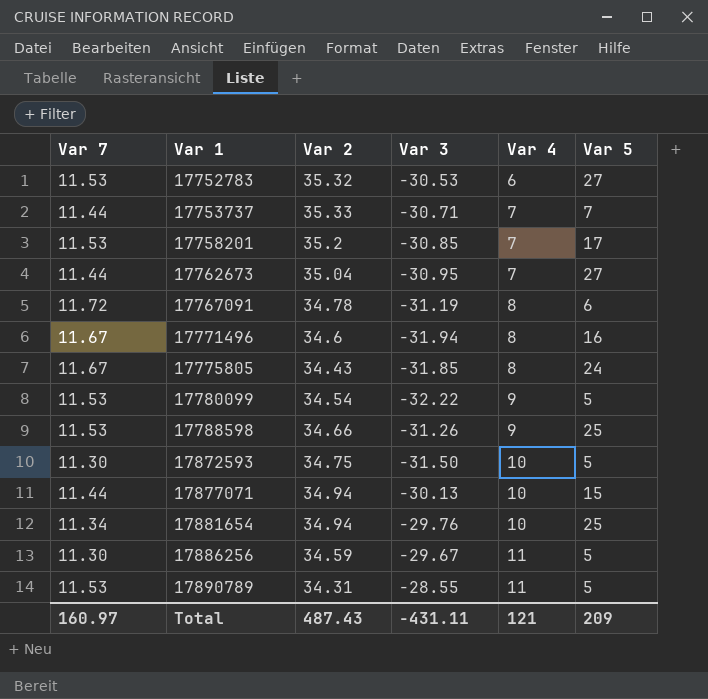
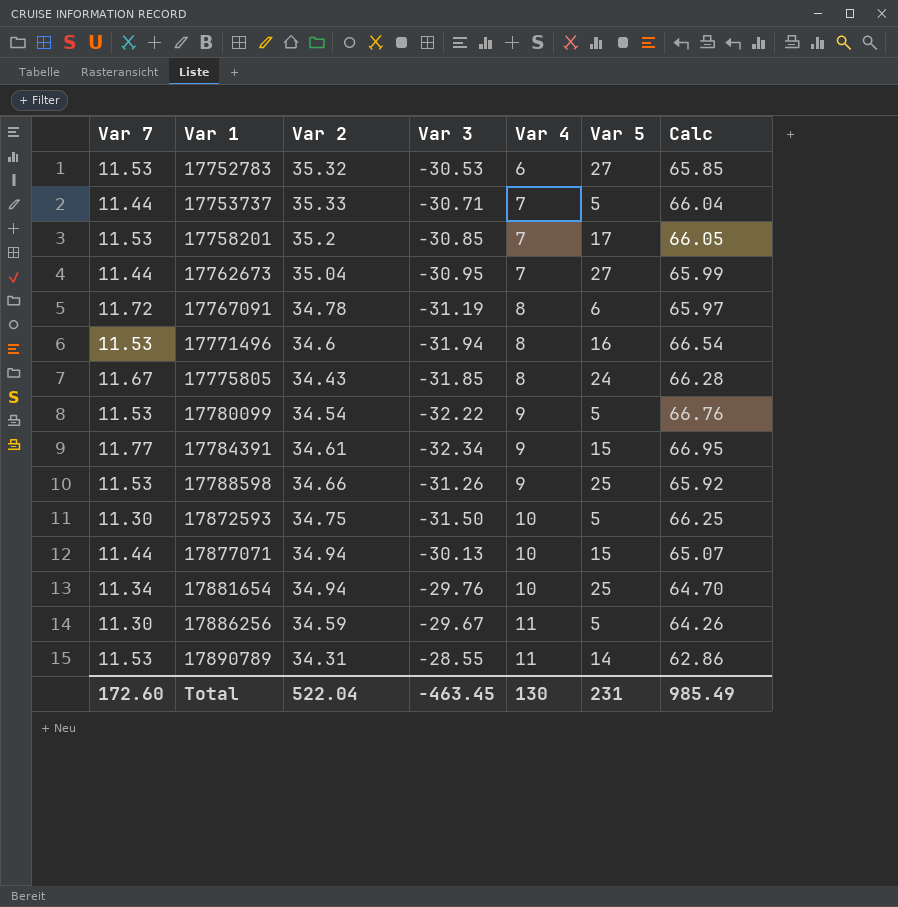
column Calc | formula: none -> [Var 2] - [Var 3]
17753737 | Var 5: 7 -> 5
17771496 | Var 7: 11.67 -> 11.53
row 17784391: none -> 11.77 | 34.61 | -32.34 | 9 | 15 | 66.95
17890789 | Var 5: 5 -> 14
Total | Var 7: 160.97 -> 172.60
Total | Var 2: 487.43 -> 522.04
Total | Var 3: -431.11 -> -463.45
Total | Var 4: 121 -> 130
Total | Var 5: 209 -> 231

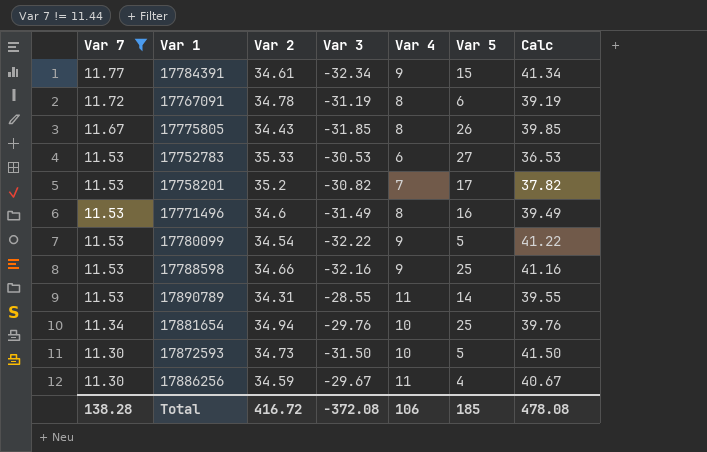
filter: none -> Var 7 != 11.44
row order: Var 1 ascending -> Var 7 descending
column Calc | formula: [Var 2] - [Var 3] -> [Var 4] - [Var 3]
17775805 | Var 5: 24 -> 26
17752783 | Var 2: 35.32 -> 35.33
17758201 | Var 3: -30.85 -> -30.82
17771496 | Var 3: -31.94 -> -31.49
17788598 | Var 3: -31.26 -> -32.16
17872593 | Var 2: 34.75 -> 34.73
17886256 | Var 5: 5 -> 4
Total | Var 7: 172.60 -> 138.28
Total | Var 2: 522.04 -> 416.72
Total | Var 3: -463.45 -> -372.08
Total | Var 4: 130 -> 106
Total | Var 5: 231 -> 185
Total | Calc: 985.49 -> 478.08

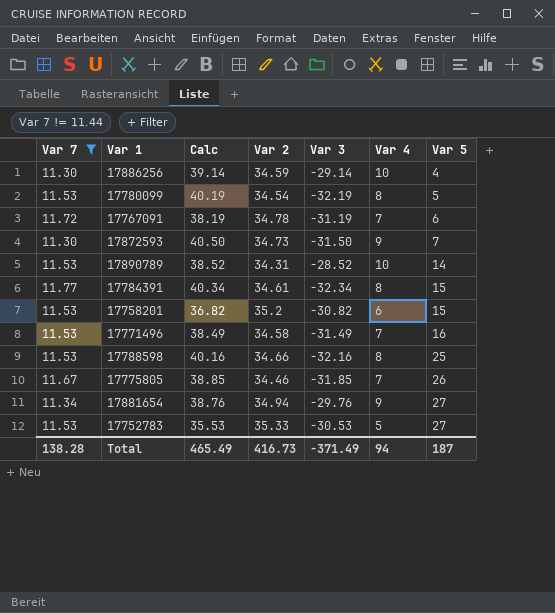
row order: Var 7 descending -> Var 5 ascending
column Calc | position: 7 -> 3
17886256 | Calc: 40.67 -> 39.14
17886256 | Var 3: -29.67 -> -29.14
17886256 | Var 4: 11 -> 10
17780099 | Calc: 41.22 -> 40.19
17780099 | Var 3: -32.22 -> -32.19
17780099 | Var 4: 9 -> 8
17767091 | Calc: 39.19 -> 38.19
17767091 | Var 4: 8 -> 7
17872593 | Calc: 41.50 -> 40.50
17872593 | Var 4: 10 -> 9
17872593 | Var 5: 5 -> 7
17890789 | Calc: 39.55 -> 38.52
17890789 | Var 3: -28.55 -> -28.52
17890789 | Var 4: 11 -> 10
17784391 | Calc: 41.34 -> 40.34
17784391 | Var 4: 9 -> 8
17758201 | Calc: 37.82 -> 36.82
17758201 | Var 4: 7 -> 6
17758201 | Var 5: 17 -> 15
17771496 | Calc: 39.49 -> 38.49
17771496 | Var 2: 34.6 -> 34.58
17771496 | Var 4: 8 -> 7
17788598 | Calc: 41.16 -> 40.16
17788598 | Var 4: 9 -> 8
17775805 | Calc: 39.85 -> 38.85
17775805 | Var 2: 34.43 -> 34.46
17775805 | Var 4: 8 -> 7
17881654 | Calc: 39.76 -> 38.76
17881654 | Var 4: 10 -> 9
17881654 | Var 5: 25 -> 27
17752783 | Calc: 36.53 -> 35.53
17752783 | Var 4: 6 -> 5
Total | Calc: 478.08 -> 465.49
Total | Var 2: 416.72 -> 416.73
Total | Var 3: -372.08 -> -371.49
Total | Var 4: 106 -> 94
Total | Var 5: 185 -> 187

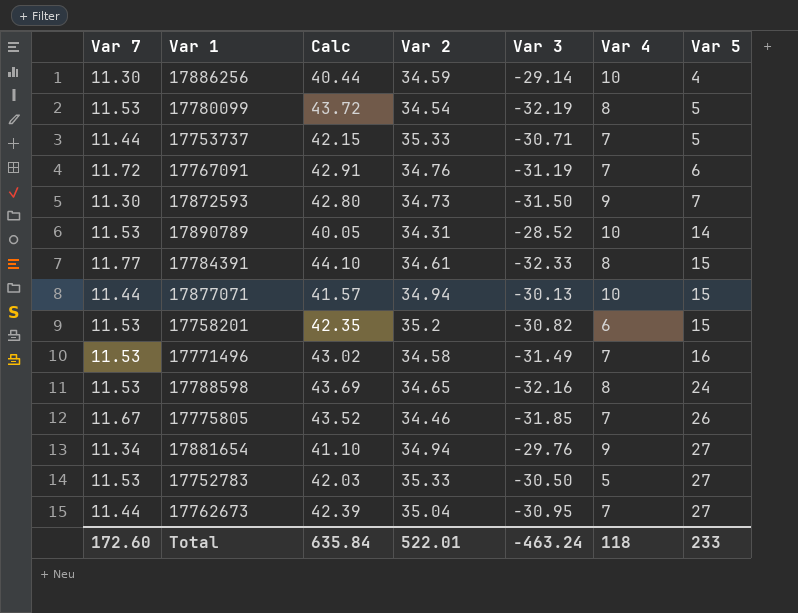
filter: Var 7 != 11.44 -> none
column Calc | formula: [Var 4] - [Var 3] -> [Var 7] - [Var 3]
17767091 | Var 2: 34.78 -> 34.76
17784391 | Var 3: -32.34 -> -32.33
17788598 | Var 2: 34.66 -> 34.65
17788598 | Var 5: 25 -> 24
17752783 | Var 3: -30.53 -> -30.50
Total | Var 7: 138.28 -> 172.60
Total | Calc: 465.49 -> 635.84
Total | Var 2: 416.73 -> 522.01
Total | Var 3: -371.49 -> -463.24
Total | Var 4: 94 -> 118
Total | Var 5: 187 -> 233

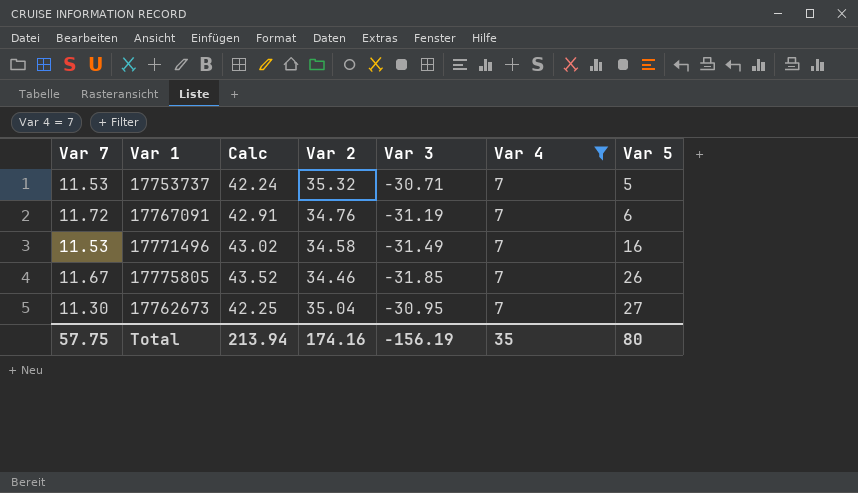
filter: none -> Var 4 = 7
17753737 | Var 7: 11.44 -> 11.53
17753737 | Calc: 42.15 -> 42.24
17753737 | Var 2: 35.33 -> 35.32
17762673 | Var 7: 11.44 -> 11.30
17762673 | Calc: 42.39 -> 42.25
Total | Var 7: 172.60 -> 57.75
Total | Calc: 635.84 -> 213.94
Total | Var 2: 522.01 -> 174.16
Total | Var 3: -463.24 -> -156.19
Total | Var 4: 118 -> 35
Total | Var 5: 233 -> 80

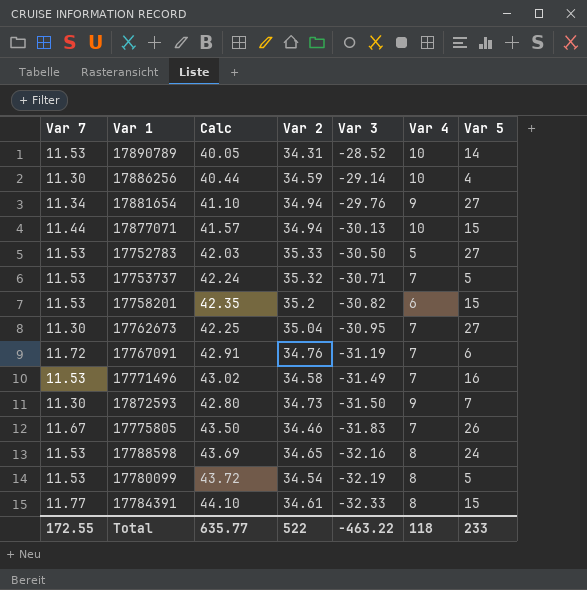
filter: Var 4 = 7 -> none
row order: Var 5 ascending -> Var 3 descending
17775805 | Calc: 43.52 -> 43.50
17775805 | Var 3: -31.85 -> -31.83
Total | Var 7: 57.75 -> 172.55
Total | Calc: 213.94 -> 635.77
Total | Var 2: 174.16 -> 522
Total | Var 3: -156.19 -> -463.22
Total | Var 4: 35 -> 118
Total | Var 5: 80 -> 233

